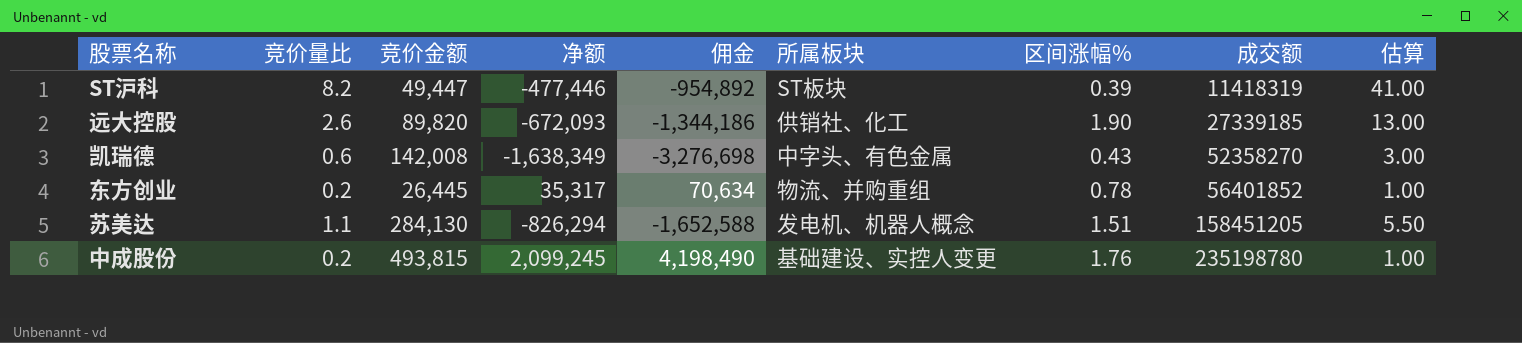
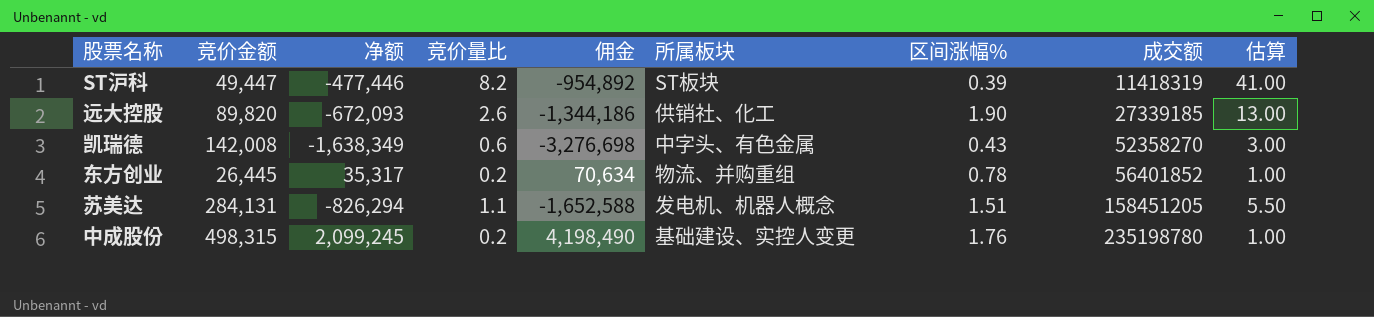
column 竞价量比 | position: 2 -> 4
苏美达 | 竞价金额: 284,130 -> 284,131
中成股份 | 竞价金额: 493,815 -> 498,315

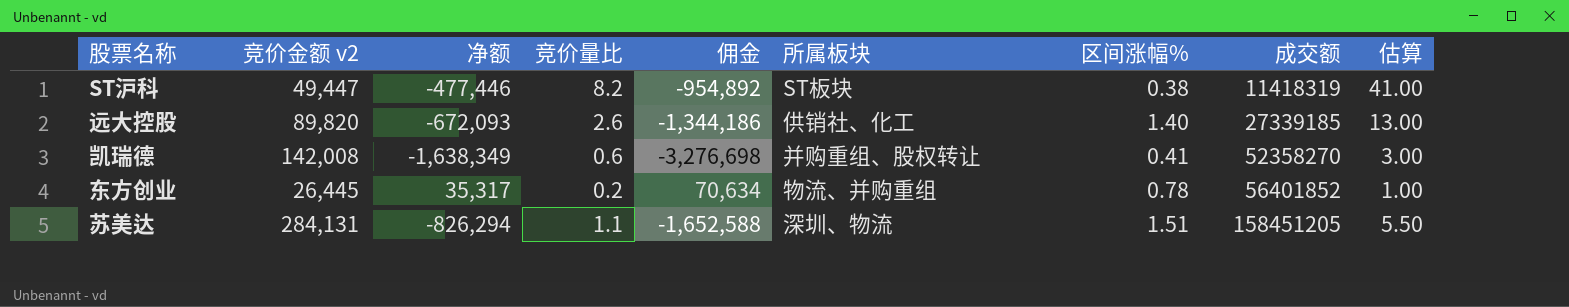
column name: 竞价金额 -> 竞价金额 v2
row 中成股份: 498,315 | 2,099,245 | 0.2 | 4,198,490 | 基础建设、实控人变更 | 1.76 | 235198780 | 1.00 -> none
ST沪科 | 区间涨幅%: 0.39 -> 0.38
远大控股 | 区间涨幅%: 1.90 -> 1.40
凯瑞德 | 所属板块: 中字头、有色金属 -> 并购重组、股权转让
凯瑞德 | 区间涨幅%: 0.43 -> 0.41
苏美达 | 所属板块: 发电机、机器人概念 -> 深圳、物流

